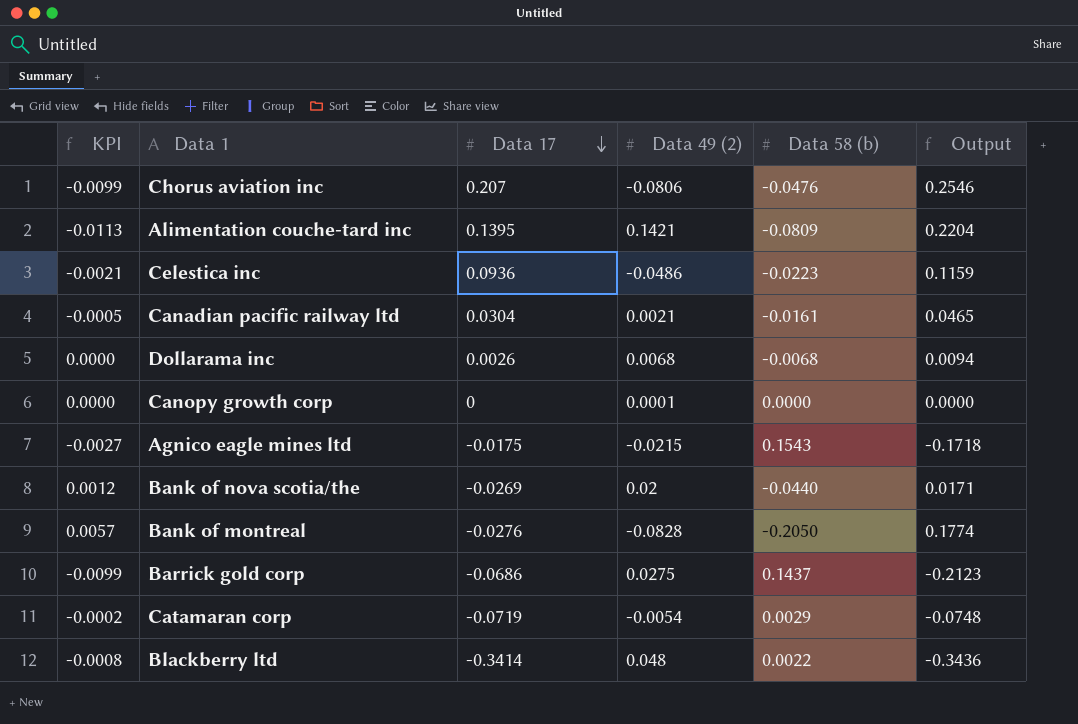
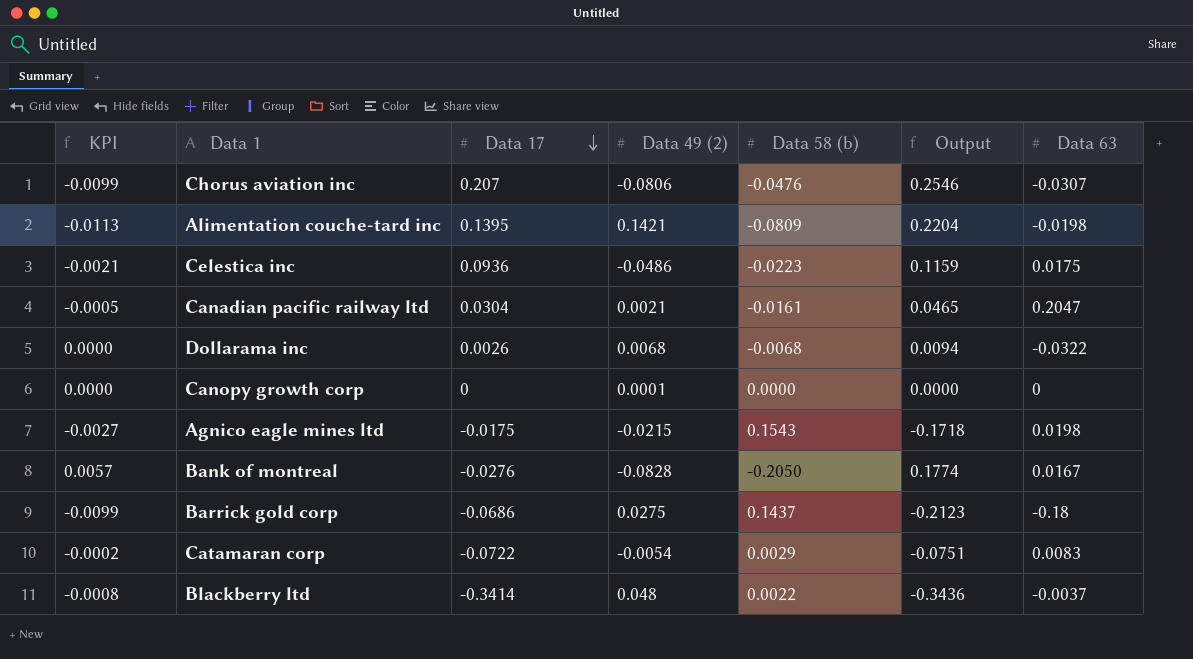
column Data 63 | position: none -> 7
row Bank of nova scotia/the: 0.0012 | -0.0269 | 0.02 | -0.0440 | 0.0171 -> none
Catamaran corp | Data 17: -0.0719 -> -0.0722
Catamaran corp | Output: -0.0748 -> -0.0751

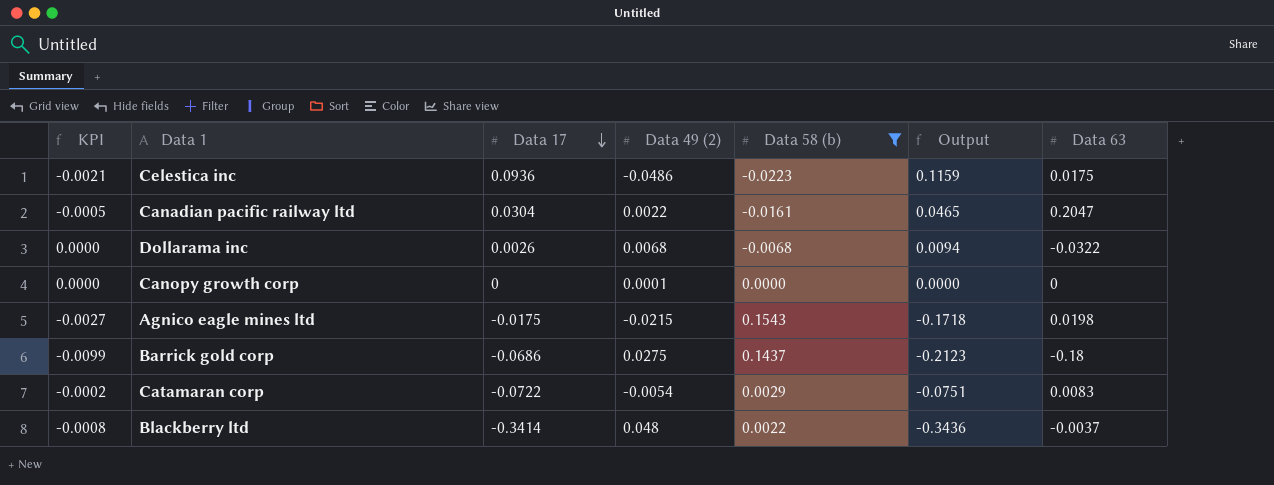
filter: none -> Data 58 (b) >= -0.0223
Canadian pacific railway ltd | Data 49 (2): 0.0021 -> 0.0022

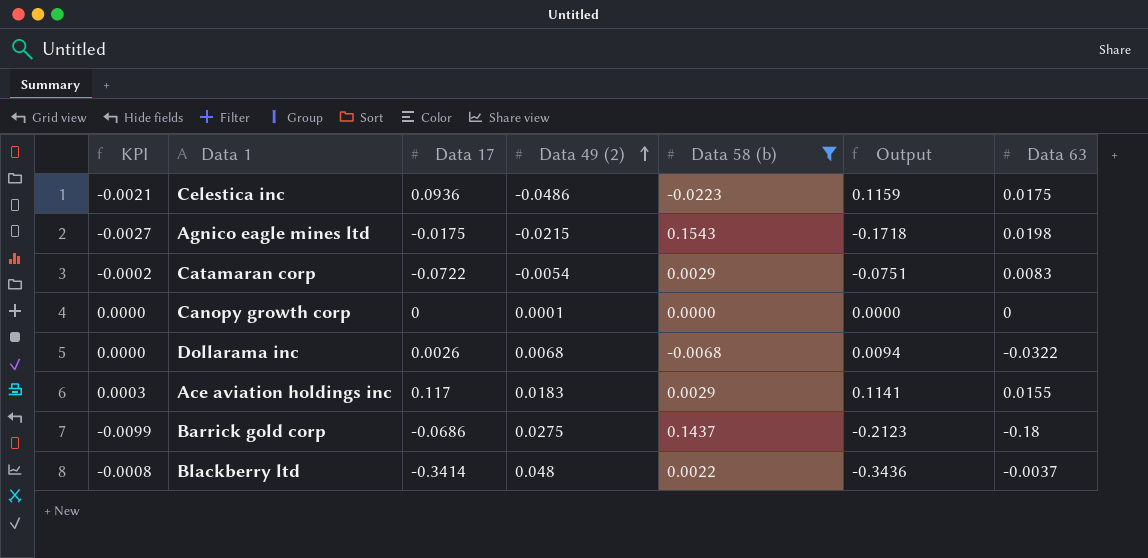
row order: Data 17 descending -> Data 49 (2) ascending
row Canadian pacific railway ltd: -0.0005 | 0.0304 | 0.0022 | -0.0161 | 0.0465 | 0.2047 -> none
row Ace aviation holdings inc: none -> 0.0003 | 0.117 | 0.0183 | 0.0029 | 0.1141 | 0.0155

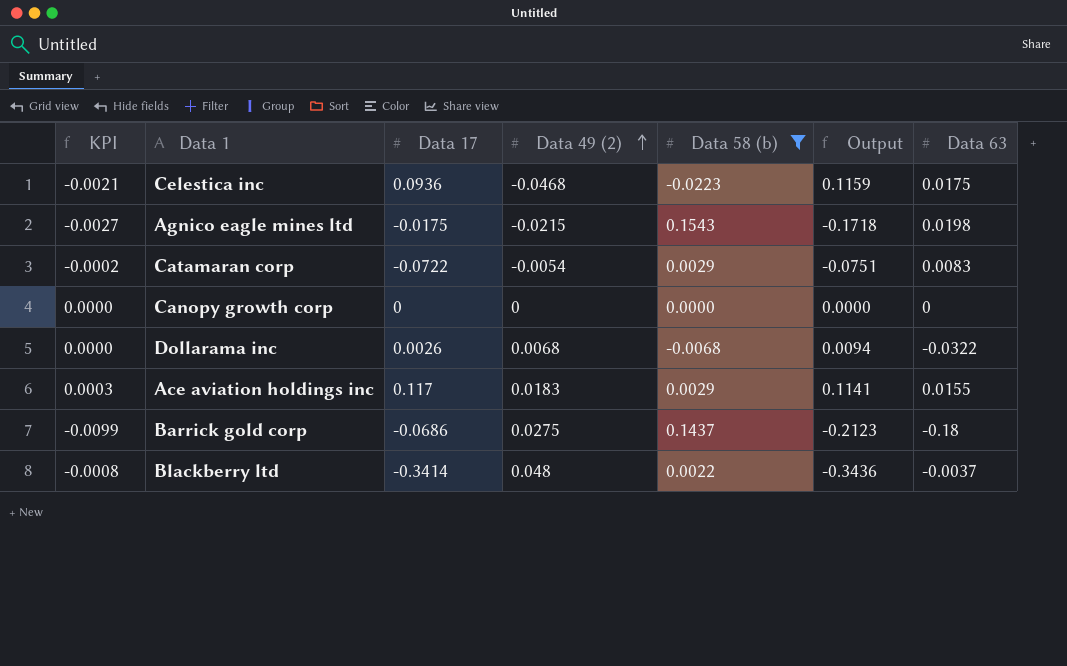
Celestica inc | Data 49 (2): -0.0486 -> -0.0468
Canopy growth corp | Data 49 (2): 0.0001 -> 0

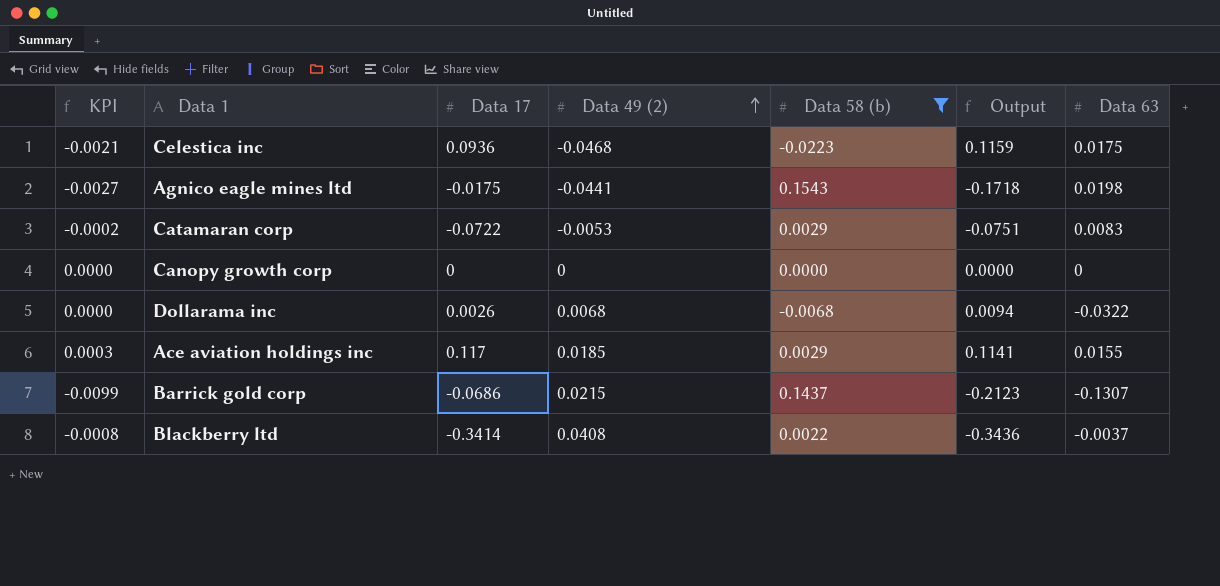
Agnico eagle mines ltd | Data 49 (2): -0.0215 -> -0.0441
Catamaran corp | Data 49 (2): -0.0054 -> -0.0053
Ace aviation holdings inc | Data 49 (2): 0.0183 -> 0.0185
Barrick gold corp | Data 49 (2): 0.0275 -> 0.0215
Barrick gold corp | Data 63: -0.18 -> -0.1307
Blackberry ltd | Data 49 (2): 0.048 -> 0.0408

